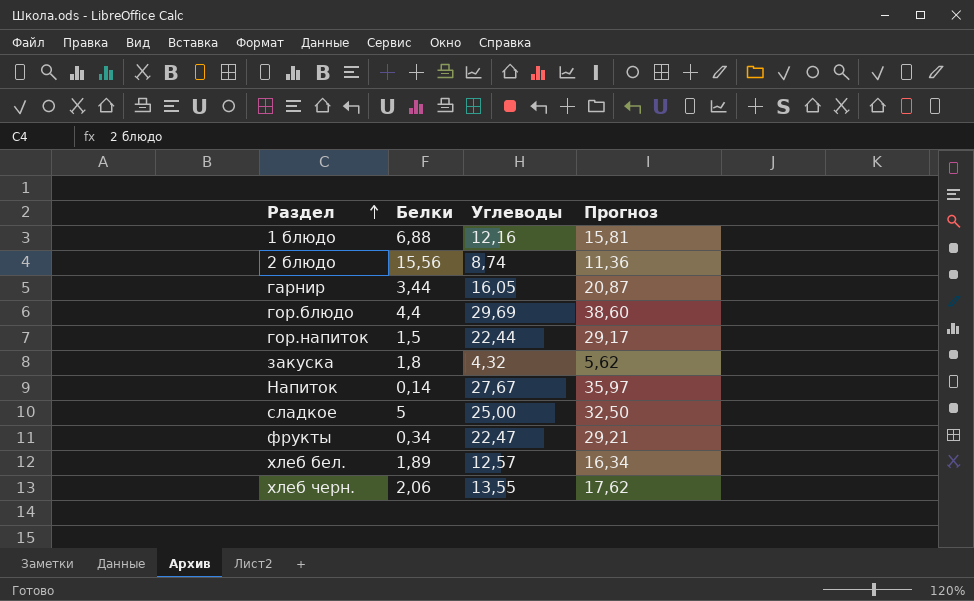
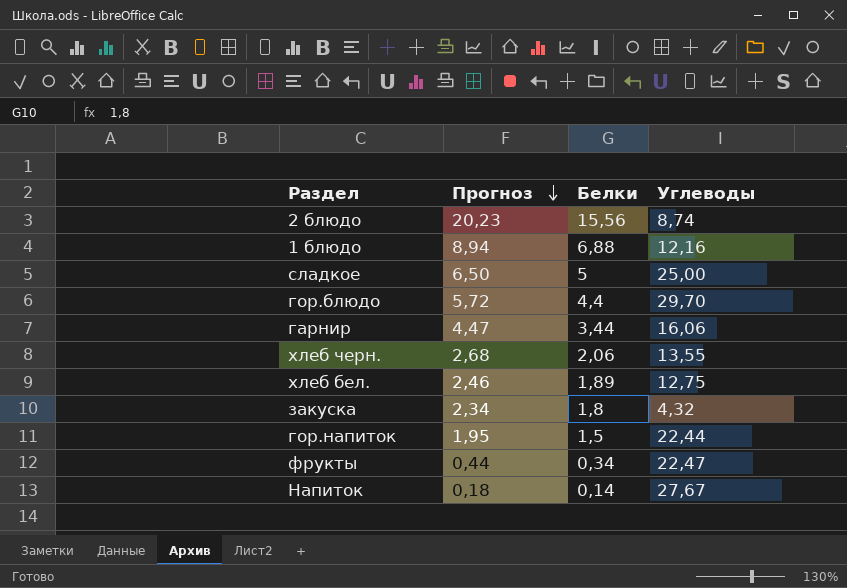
row order: Раздел ascending -> Прогноз descending
column Прогноз | formula: [Углеводы] * 1,3 -> [Белки] * 1,3
column Прогноз | position: 4 -> 2
гор.блюдо | Углеводы: 29,69 -> 29,70
гарнир | Углеводы: 16,05 -> 16,06
хлеб бел. | Углеводы: 12,57 -> 12,75

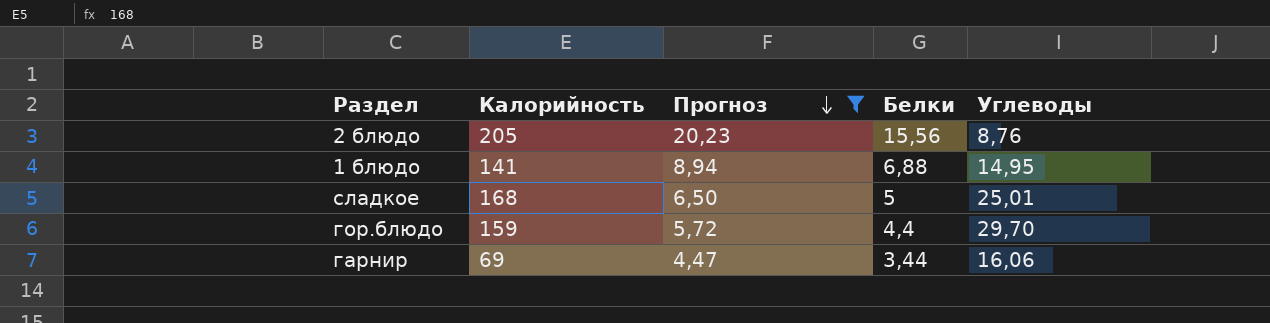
filter: none -> Прогноз >= 4,47
column Калорийность | position: none -> 2
2 блюдо | Углеводы: 8,74 -> 8,76
1 блюдо | Углеводы: 12,16 -> 14,95
сладкое | Углеводы: 25,00 -> 25,01

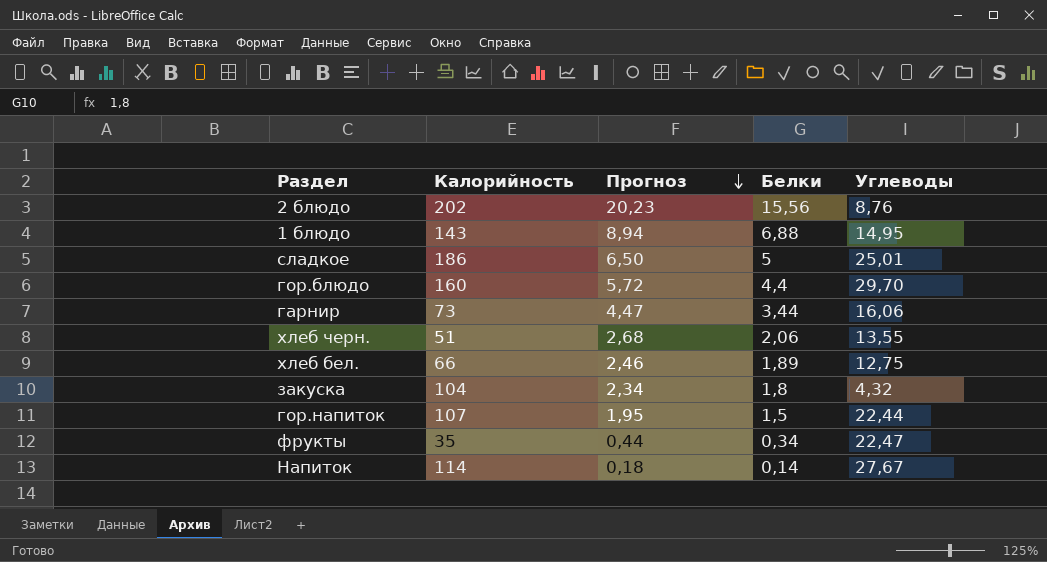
filter: Прогноз >= 4,47 -> none
2 блюдо | Калорийность: 205 -> 202
1 блюдо | Калорийность: 141 -> 143
сладкое | Калорийность: 168 -> 186
гор.блюдо | Калорийность: 159 -> 160
гарнир | Калорийность: 69 -> 73

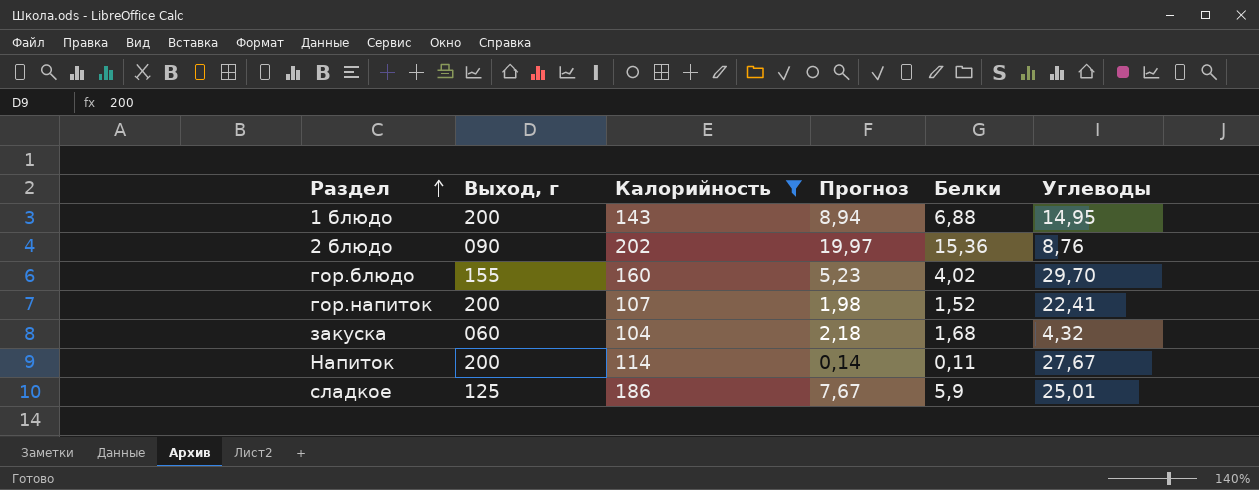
filter: none -> Калорийность >= 104
row order: Прогноз descending -> Раздел ascending
column Выход, г | position: none -> 2
2 блюдо | Прогноз: 20,23 -> 19,97
2 блюдо | Белки: 15,56 -> 15,36
гор.блюдо | Прогноз: 5,72 -> 5,23
гор.блюдо | Белки: 4,4 -> 4,02
гор.напиток | Прогноз: 1,95 -> 1,98
гор.напиток | Белки: 1,5 -> 1,52
гор.напиток | Углеводы: 22,44 -> 22,41
закуска | Прогноз: 2,34 -> 2,18
закуска | Белки: 1,8 -> 1,68
Напиток | Прогноз: 0,18 -> 0,14
Напиток | Белки: 0,14 -> 0,11
сладкое | Прогноз: 6,50 -> 7,67
сладкое | Белки: 5 -> 5,9

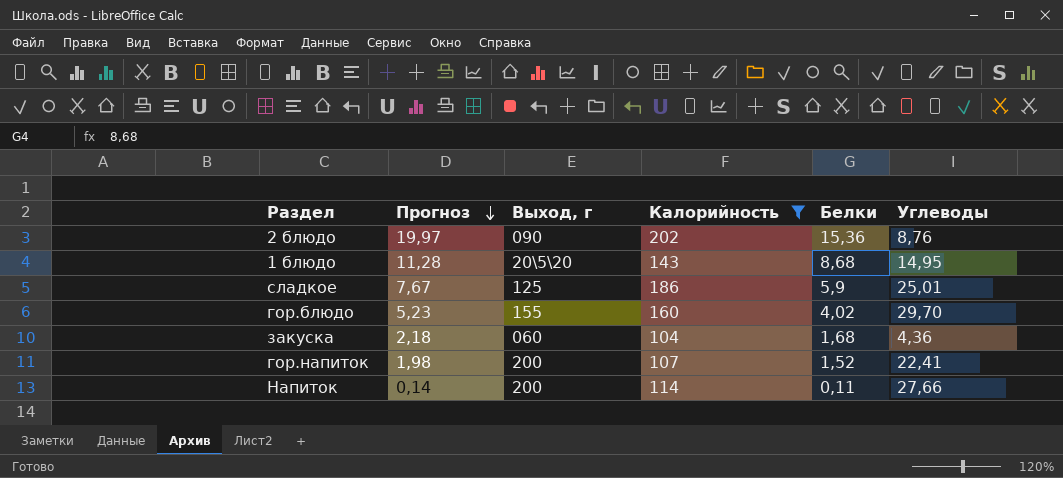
row order: Раздел ascending -> Прогноз descending
column Прогноз | position: 4 -> 2
1 блюдо | Прогноз: 8,94 -> 11,28
1 блюдо | Выход, г: 200 -> 20\5\20
1 блюдо | Белки: 6,88 -> 8,68
закуска | Углеводы: 4,32 -> 4,36
Напиток | Углеводы: 27,67 -> 27,66

